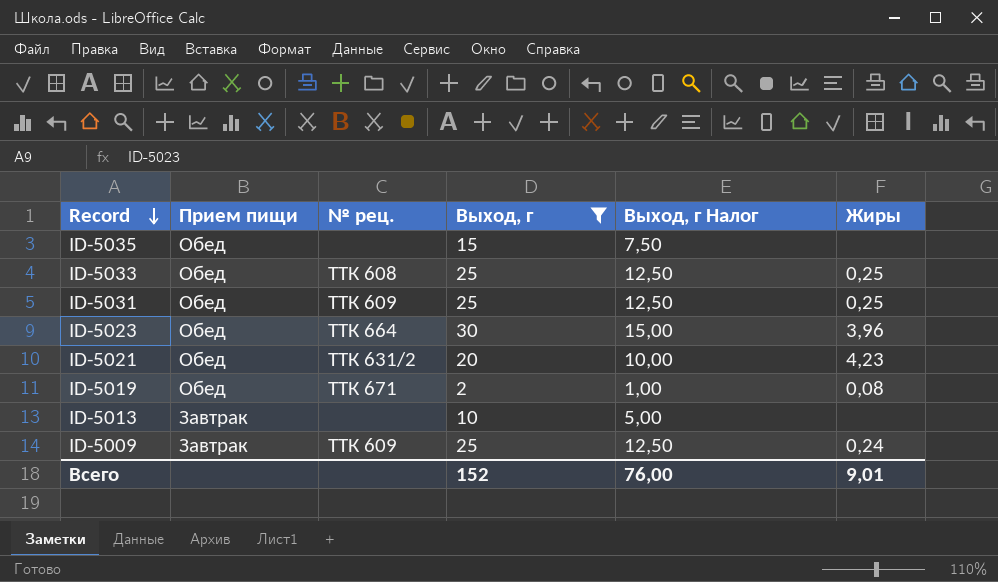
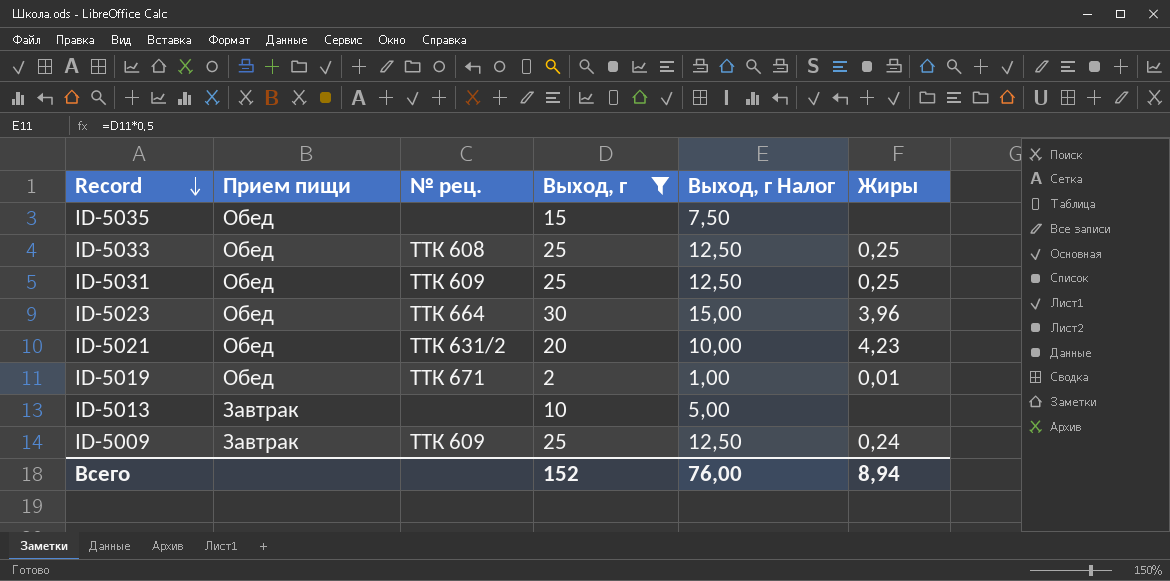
ID-5019 | Жиры: 0,08 -> 0,01
Всего | Жиры: 9,01 -> 8,94

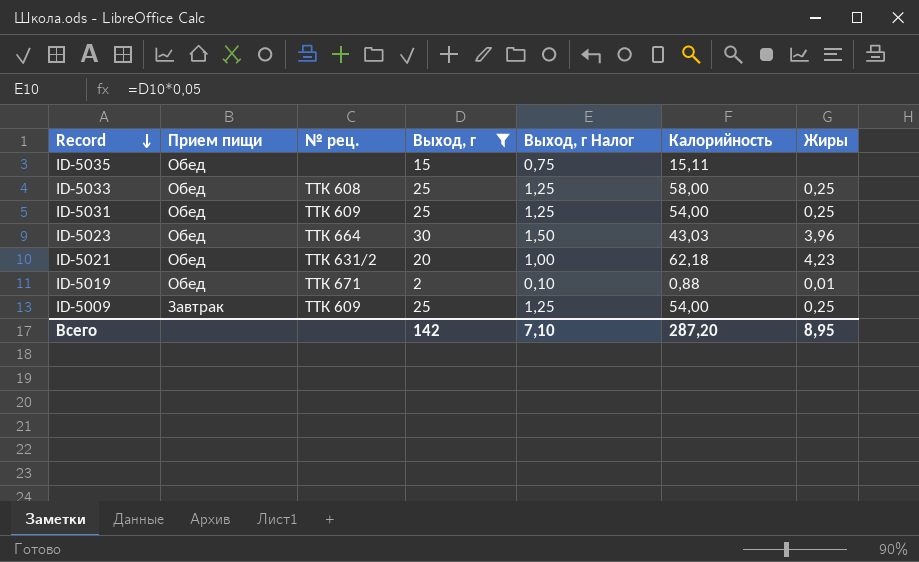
column Выход, г Налог | formula: [Выход, г] * 0,5 -> [Выход, г] * 0,05
column Калорийность | position: none -> 6
row ID-5013: Завтрак | none | 10 | 5,00 | none -> none
ID-5009 | Жиры: 0,24 -> 0,25
Всего | Выход, г: 152 -> 142
Всего | Выход, г Налог: 76,00 -> 7,10
Всего | Жиры: 8,94 -> 8,95

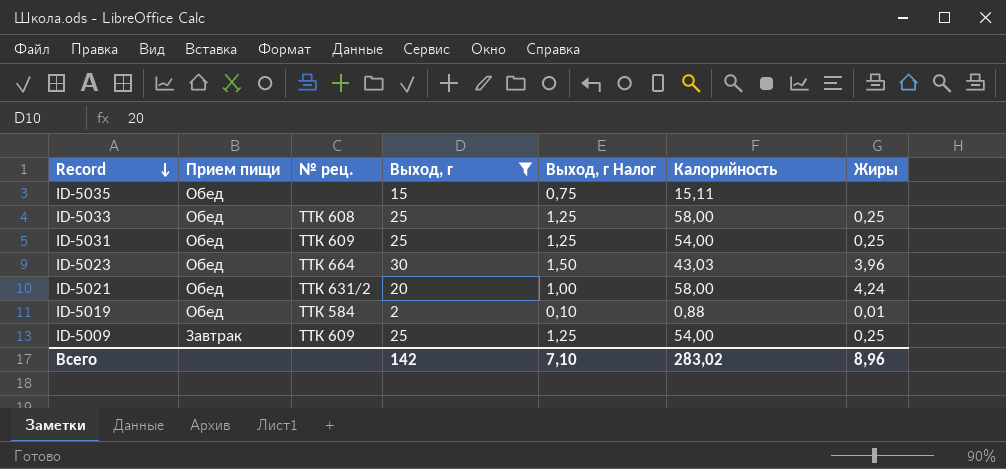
ID-5021 | Калорийность: 62,18 -> 58,00
ID-5021 | Жиры: 4,23 -> 4,24
ID-5019 | № рец.: ТТК 671 -> ТТК 584
Всего | Калорийность: 287,20 -> 283,02
Всего | Жиры: 8,95 -> 8,96

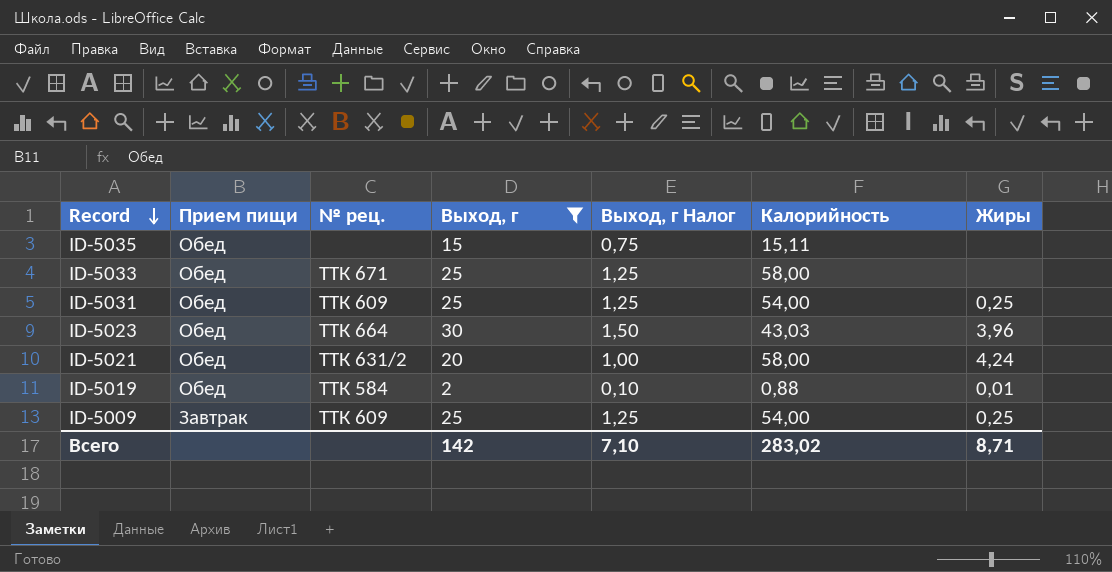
ID-5033 | № рец.: ТТК 608 -> ТТК 671
ID-5033 | Жиры: 0,25 -> none
Всего | Жиры: 8,96 -> 8,71

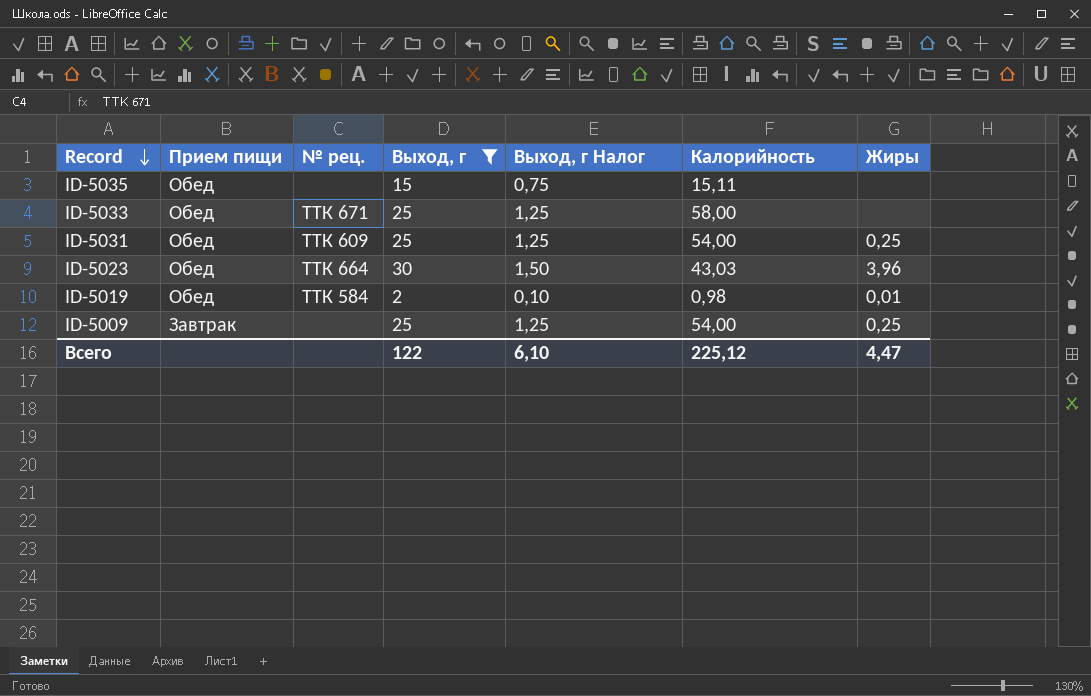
row ID-5021: Обед | ТТК 631/2 | 20 | 1,00 | 58,00 | 4,24 -> none
ID-5019 | Калорийность: 0,88 -> 0,98
ID-5009 | № рец.: ТТК 609 -> none
Всего | Выход, г: 142 -> 122
Всего | Выход, г Налог: 7,10 -> 6,10
Всего | Калорийность: 283,02 -> 225,12
Всего | Жиры: 8,71 -> 4,47

